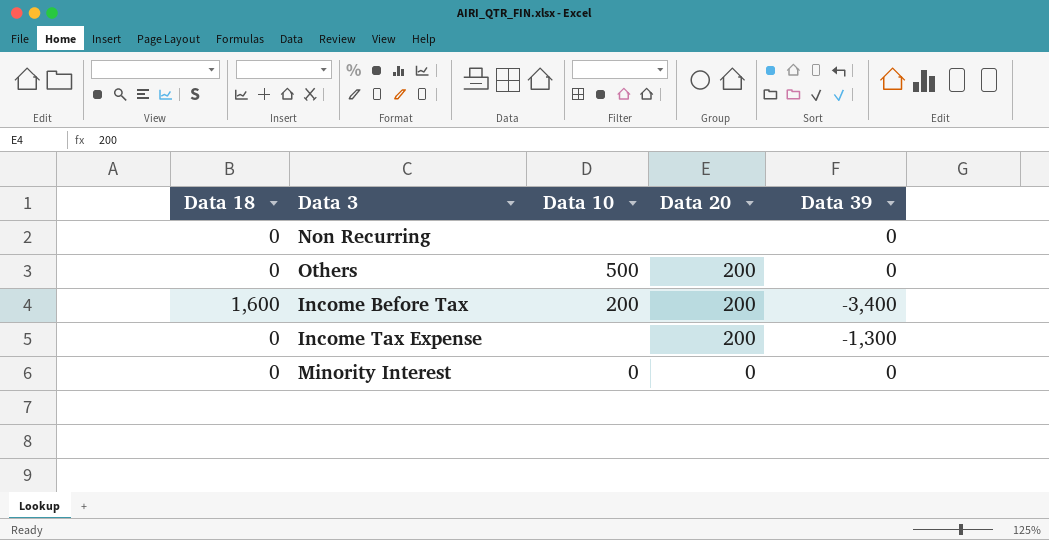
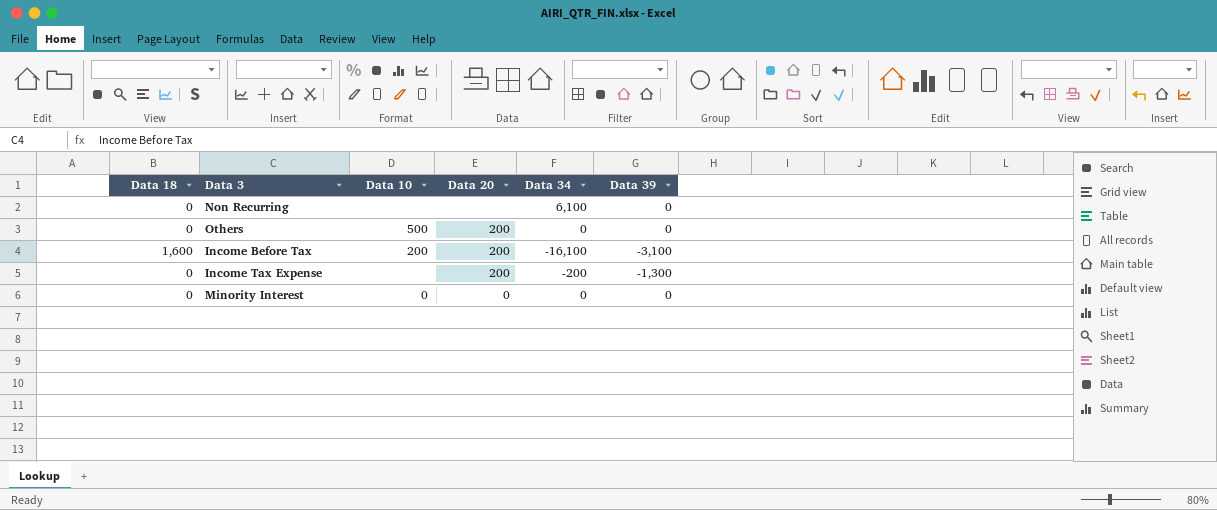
column Data 34 | position: none -> 5
Income Before Tax | Data 39: -3,400 -> -3,100

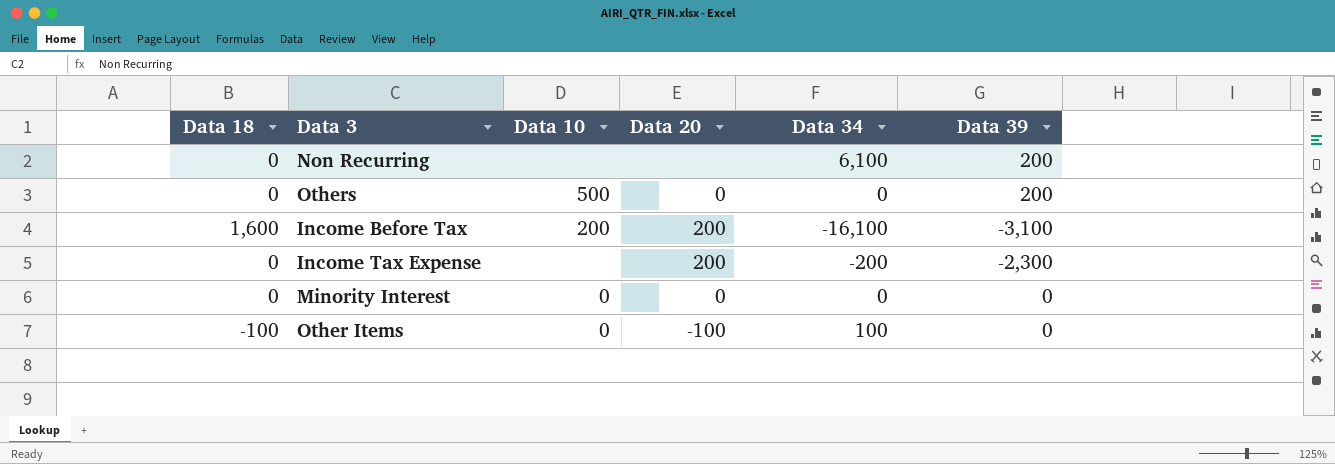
Non Recurring | Data 39: 0 -> 200
Others | Data 20: 200 -> 0
Others | Data 39: 0 -> 200
Income Tax Expense | Data 39: -1,300 -> -2,300
row Other Items: none -> -100 | 0 | -100 | 100 | 0

